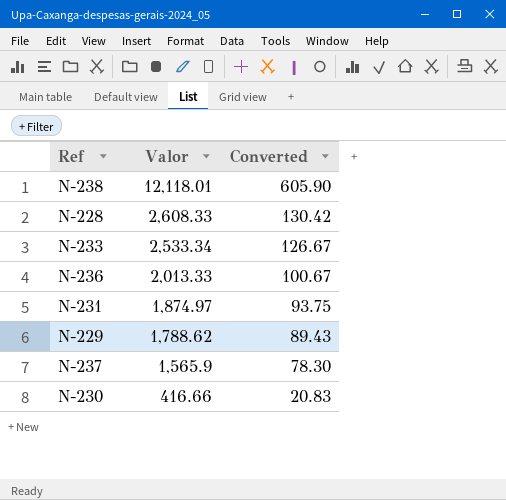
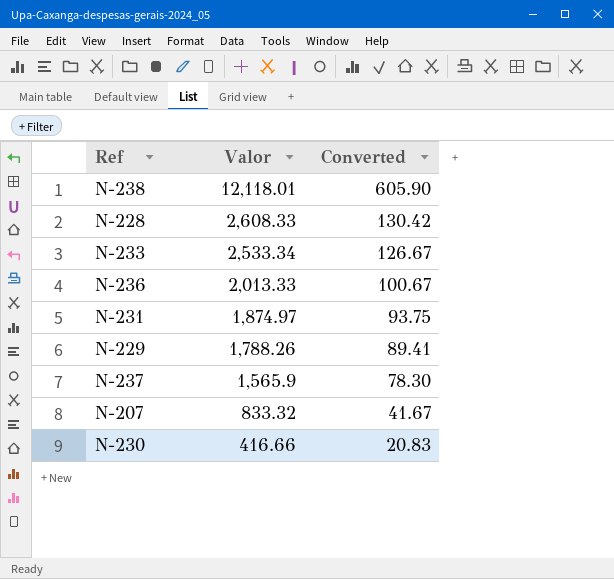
N-229 | Valor: 1,788.62 -> 1,788.26
N-229 | Converted: 89.43 -> 89.41
row N-207: none -> 833.32 | 41.67

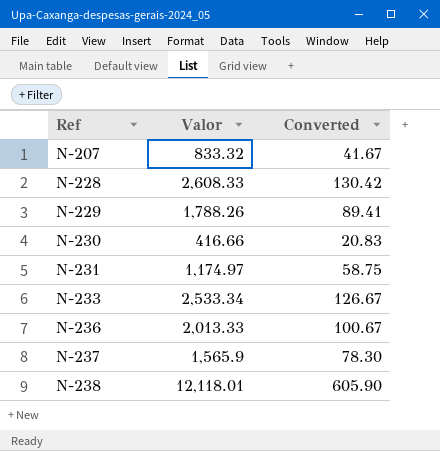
row order: Valor descending -> Ref ascending
N-231 | Valor: 1,874.97 -> 1,174.97
N-231 | Converted: 93.75 -> 58.75

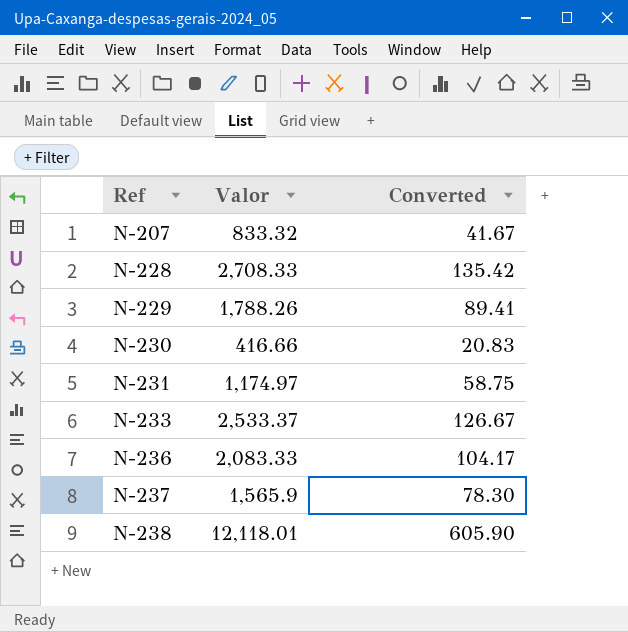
N-228 | Valor: 2,608.33 -> 2,708.33
N-228 | Converted: 130.42 -> 135.42
N-233 | Valor: 2,533.34 -> 2,533.37
N-236 | Valor: 2,013.33 -> 2,083.33
N-236 | Converted: 100.67 -> 104.17

